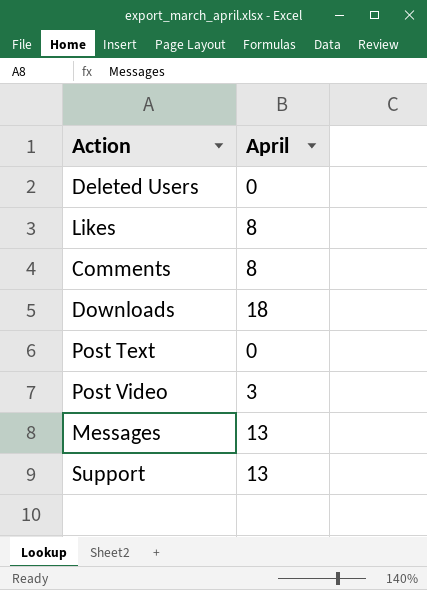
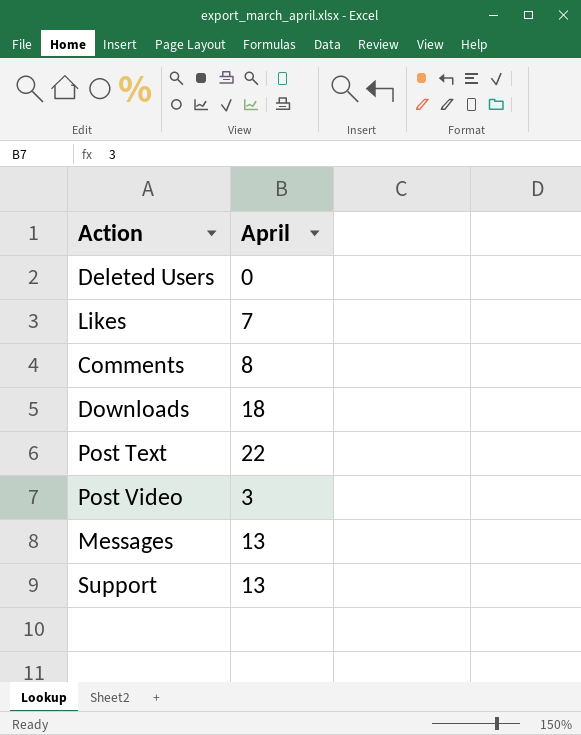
Likes | April: 8 -> 7
Post Text | April: 0 -> 22

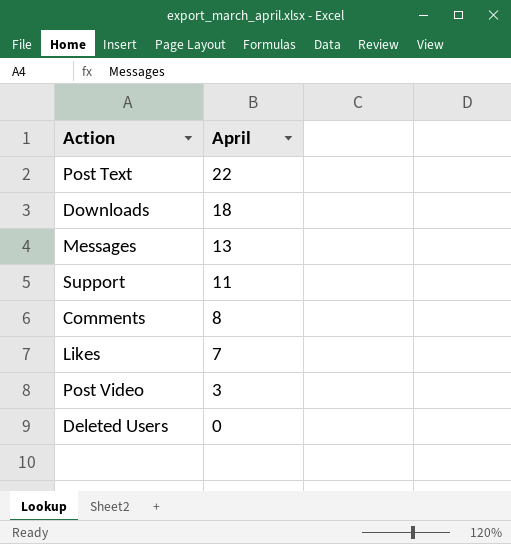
row order: none -> April descending
Support | April: 13 -> 11

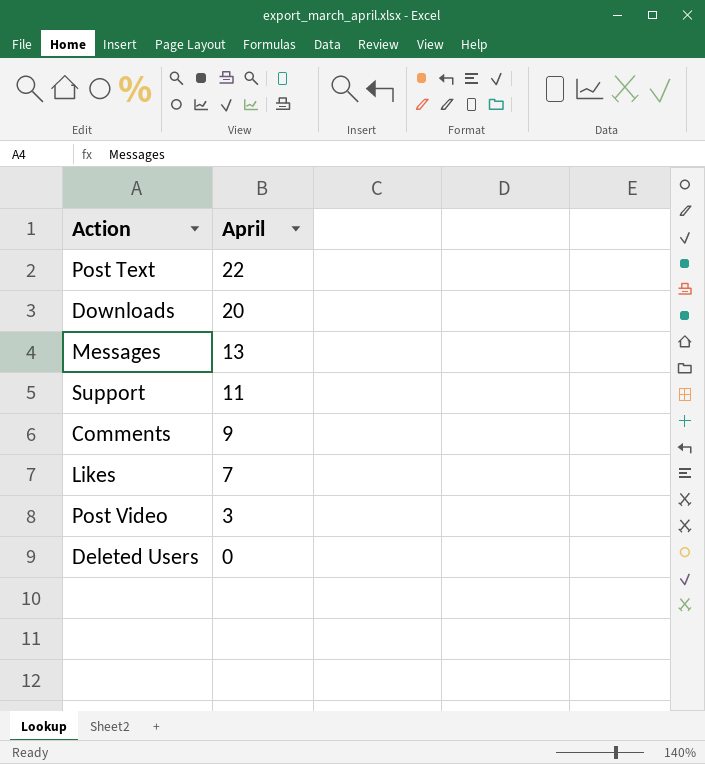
Downloads | April: 18 -> 20
Comments | April: 8 -> 9

